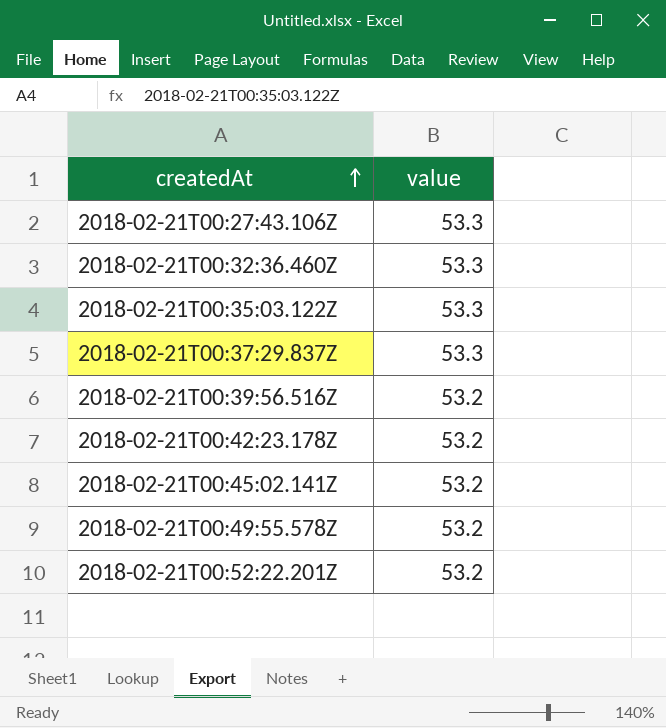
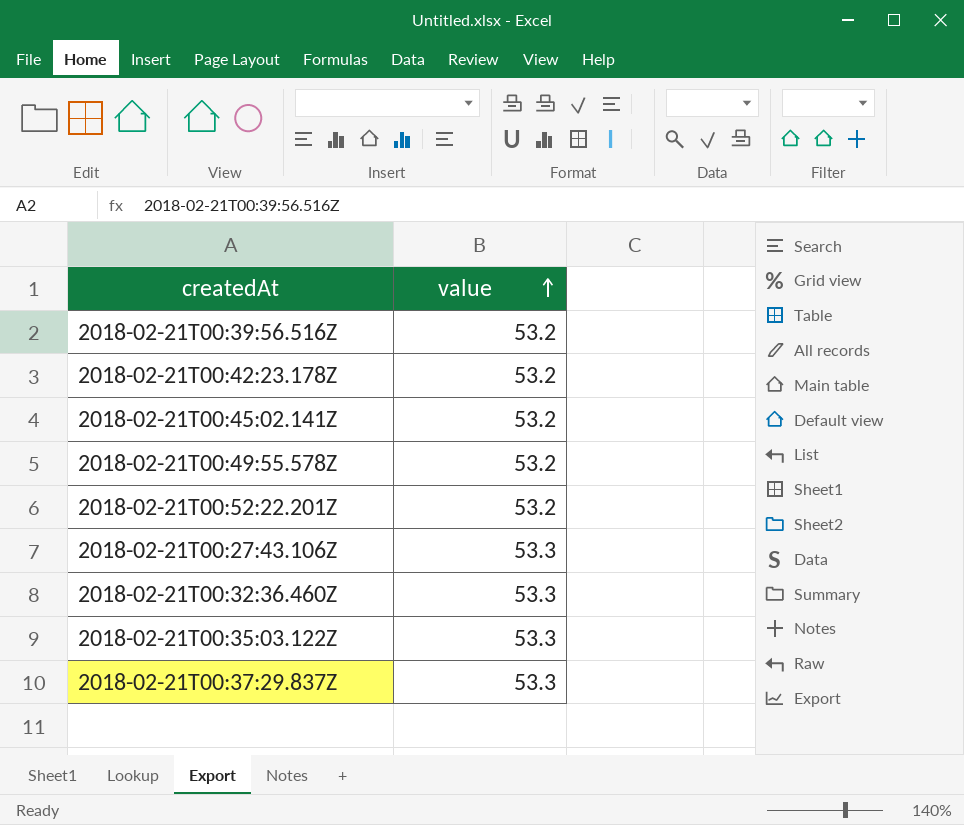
row order: createdAt ascending -> value ascending

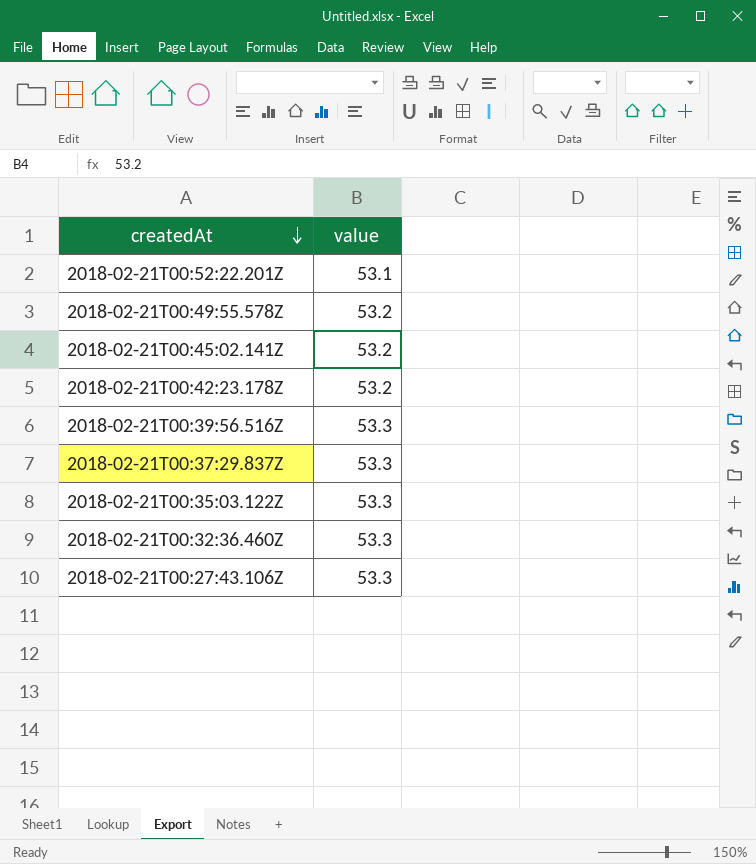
row order: value ascending -> createdAt descending
2018-02-21T00:52:22.201Z | value: 53.2 -> 53.1
2018-02-21T00:39:56.516Z | value: 53.2 -> 53.3

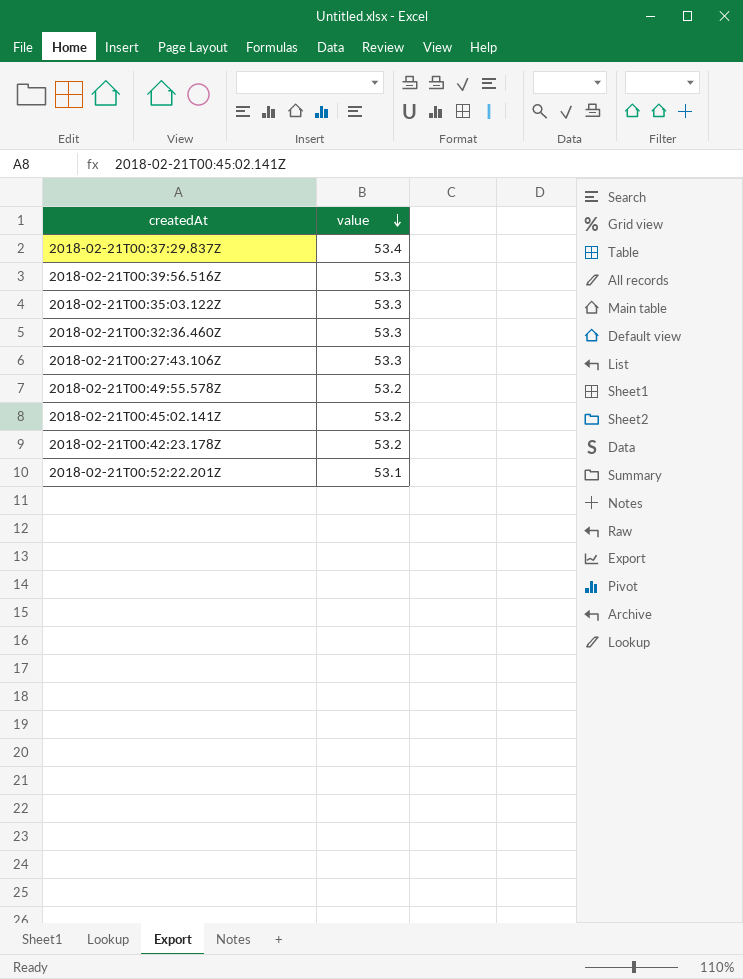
row order: createdAt descending -> value descending
2018-02-21T00:37:29.837Z | value: 53.3 -> 53.4

